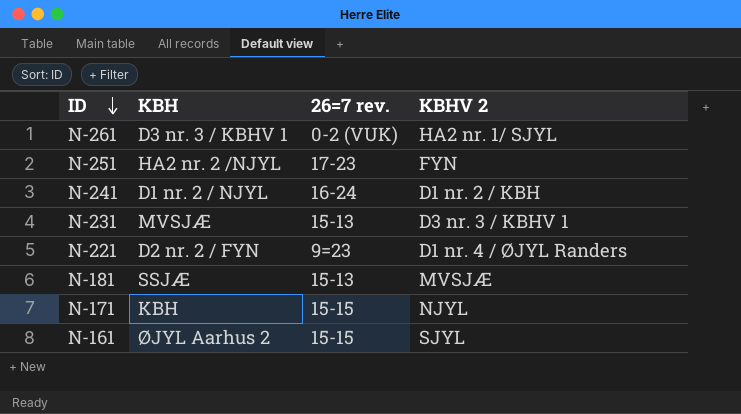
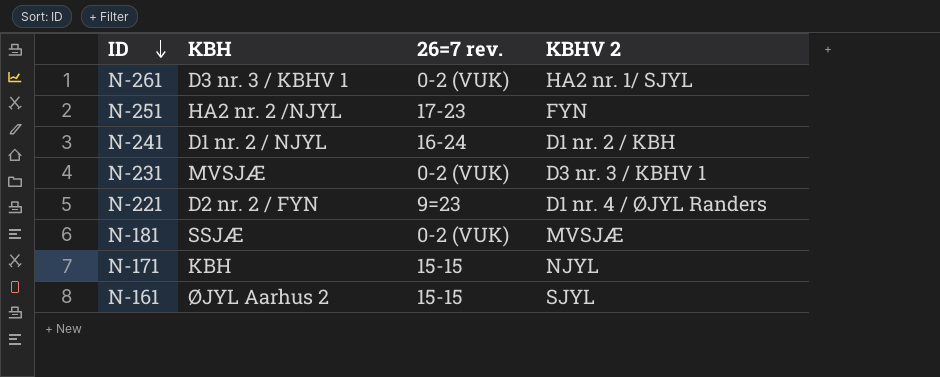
N-231 | 26=7 rev.: 15-13 -> 0-2 (VUK)
N-181 | 26=7 rev.: 15-13 -> 0-2 (VUK)

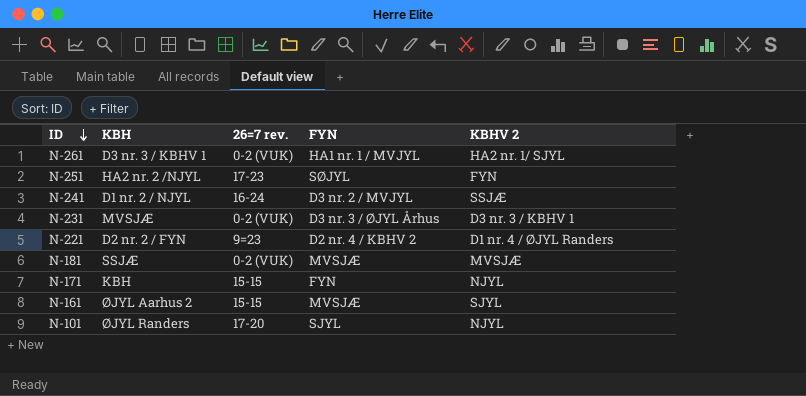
column FYN | position: none -> 4
N-241 | KBHV 2: D1 nr. 2 / KBH -> SSJÆ
row N-101: none -> ØJYL Randers | 17-20 | SJYL | NJYL

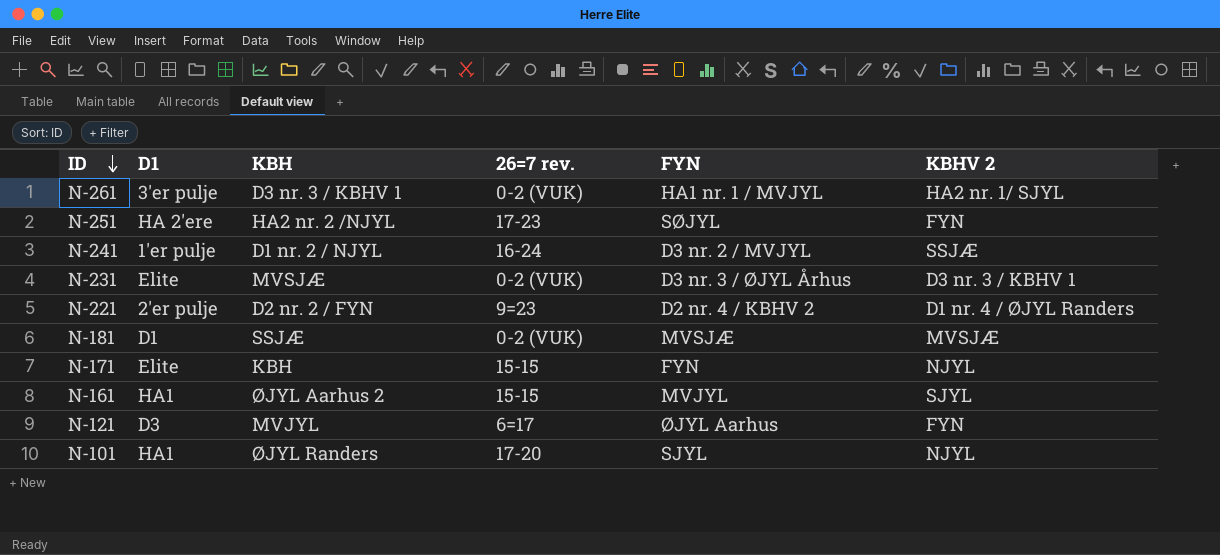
column D1 | position: none -> 2
N-161 | FYN: MVSJÆ -> MVJYL
row N-121: none -> D3 | MVJYL | 6=17 | ØJYL Aarhus | FYN

